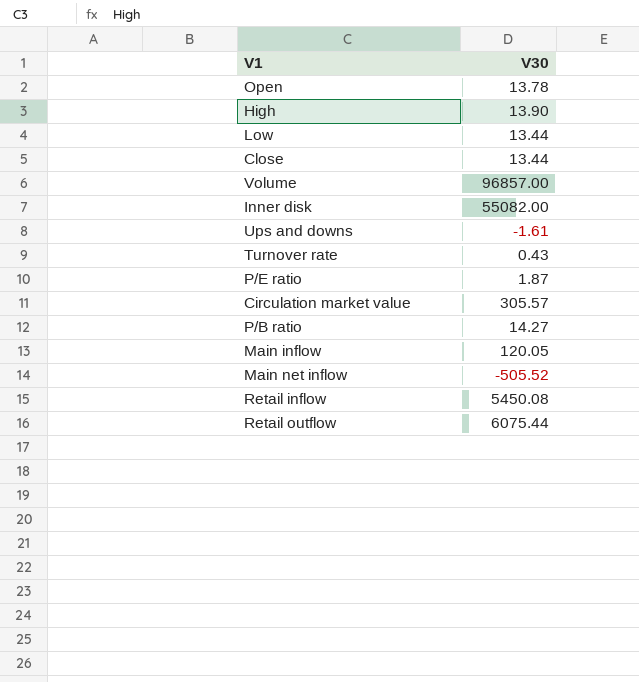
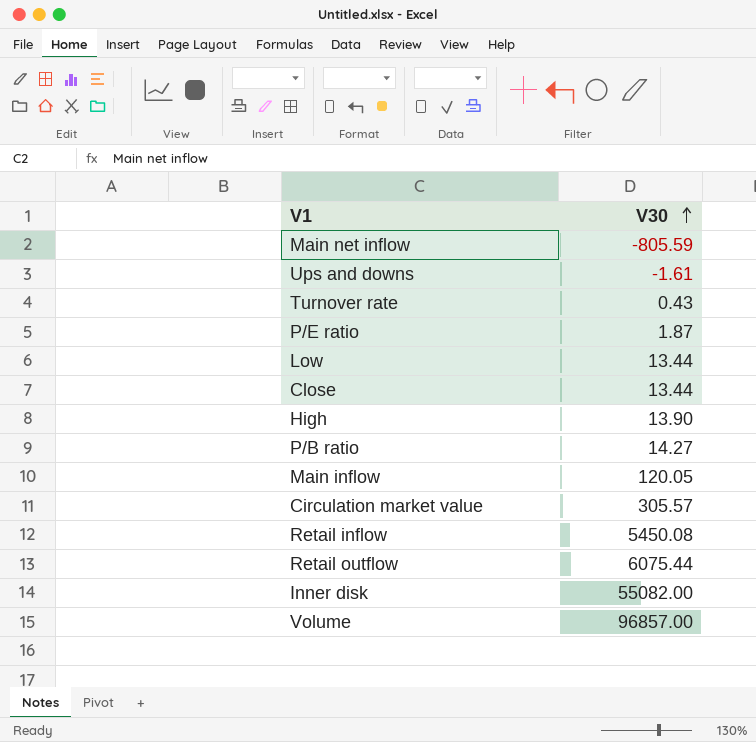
row order: none -> V30 ascending
row Open: 13.78 -> none
Main net inflow | V30: -505.52 -> -805.59

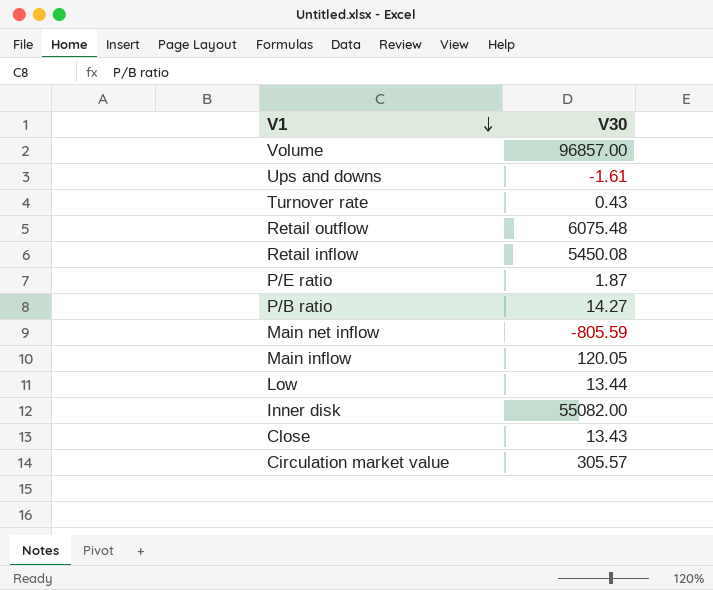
row order: V30 ascending -> V1 descending
row High: 13.90 -> none
Retail outflow | V30: 6075.44 -> 6075.48
Close | V30: 13.44 -> 13.43

